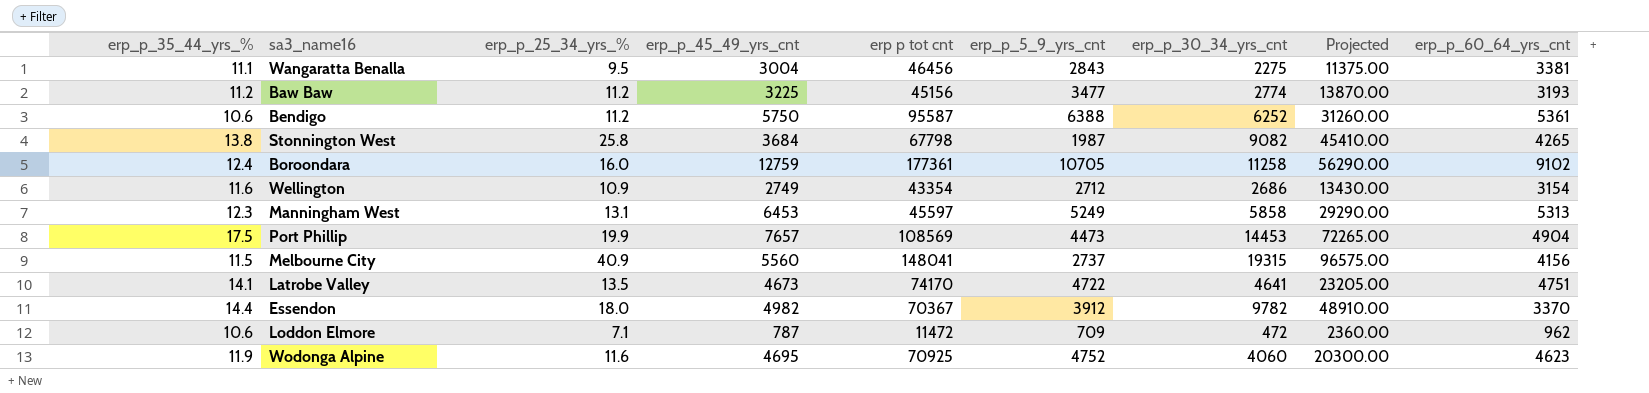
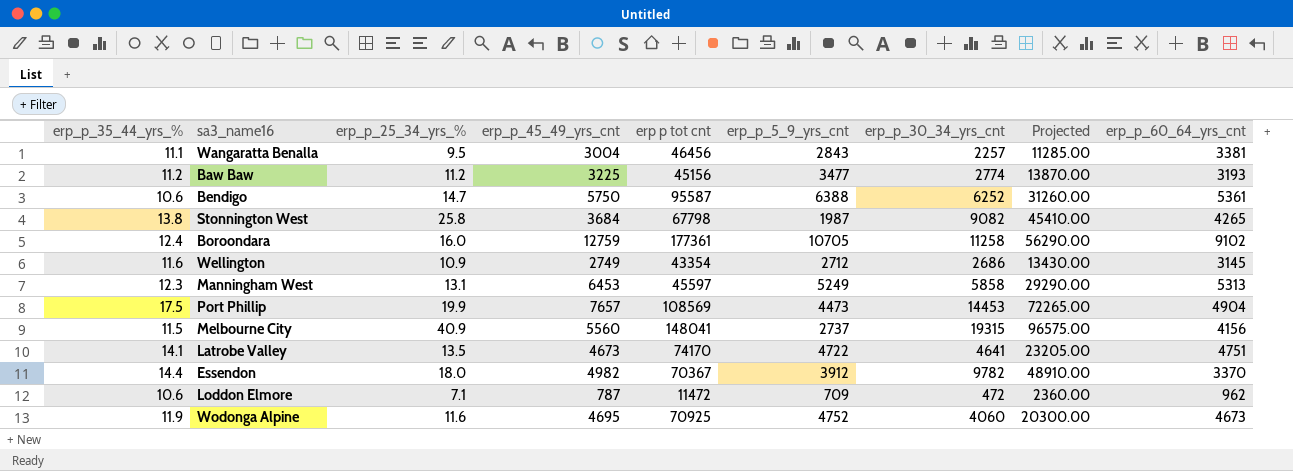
Wangaratta Benalla | erp_p_30_34_yrs_cnt: 2275 -> 2257
Wangaratta Benalla | Projected: 11375.00 -> 11285.00
Bendigo | erp_p_25_34_yrs_%: 11.2 -> 14.7
Wellington | erp_p_60_64_yrs_cnt: 3154 -> 3145
Wodonga Alpine | erp_p_60_64_yrs_cnt: 4623 -> 4673

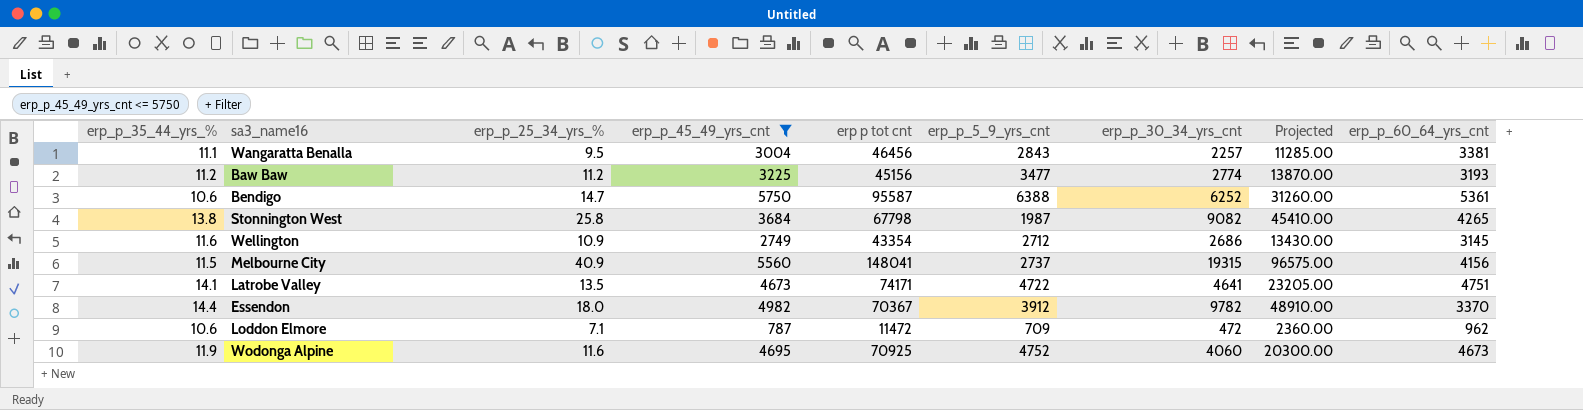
filter: none -> erp_p_45_49_yrs_cnt <= 5750
Latrobe Valley | erp p tot cnt: 74170 -> 74171

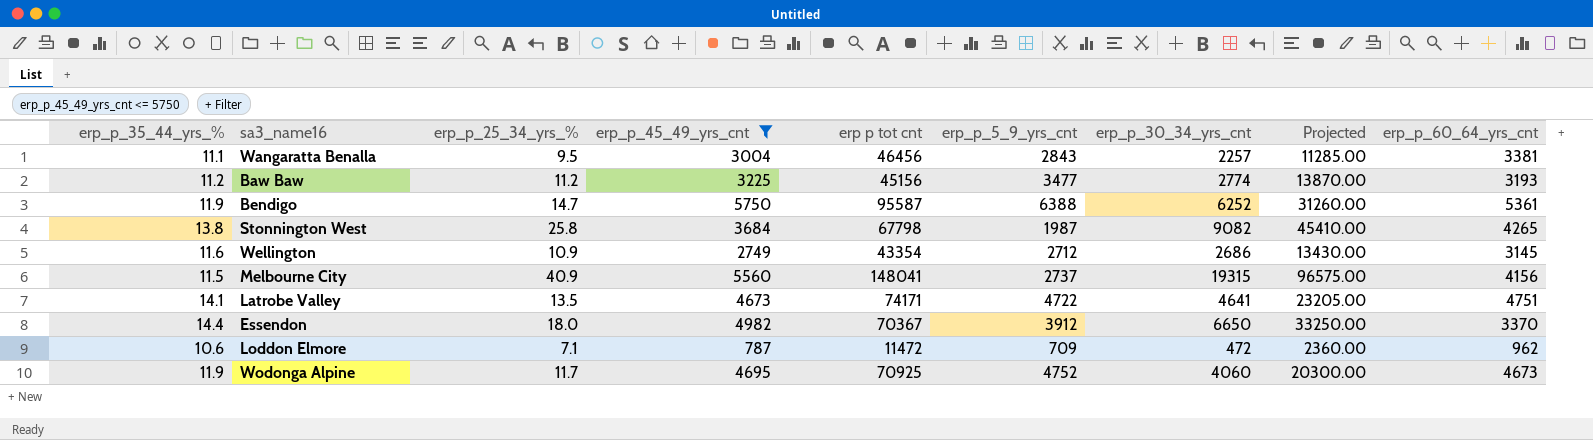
Bendigo | erp_p_35_44_yrs_%: 10.6 -> 11.9
Essendon | erp_p_30_34_yrs_cnt: 9782 -> 6650
Essendon | Projected: 48910.00 -> 33250.00
Wodonga Alpine | erp_p_25_34_yrs_%: 11.6 -> 11.7

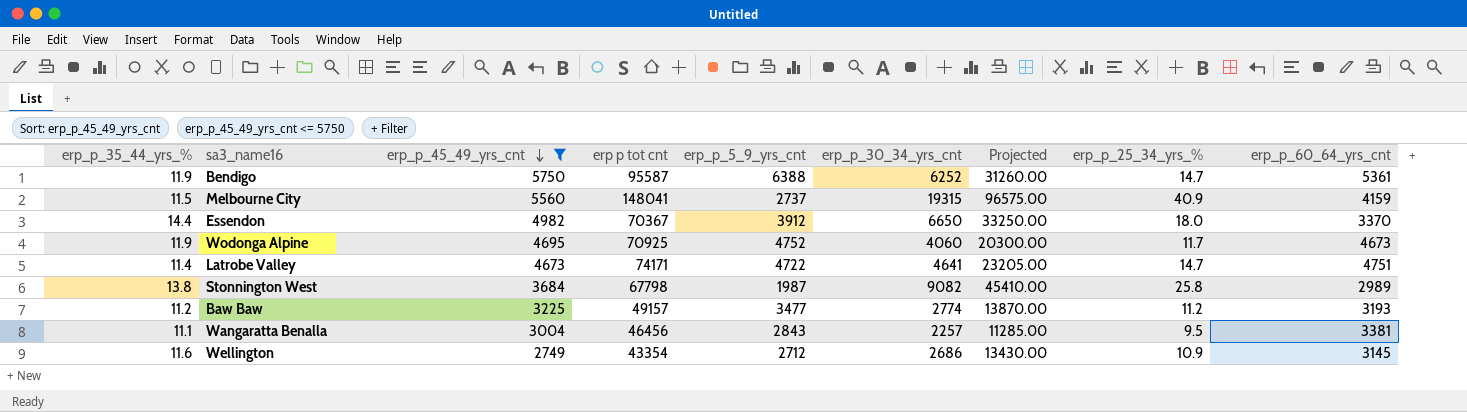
row order: none -> erp_p_45_49_yrs_cnt descending
column erp_p_25_34_yrs_% | position: 3 -> 8
row Loddon Elmore: 10.6 | 7.1 | 787 | 11472 | 709 | 472 | 2360.00 | 962 -> none
Melbourne City | erp_p_60_64_yrs_cnt: 4156 -> 4159
Latrobe Valley | erp_p_35_44_yrs_%: 14.1 -> 11.4
Latrobe Valley | erp_p_25_34_yrs_%: 13.5 -> 14.7
Stonnington West | erp_p_60_64_yrs_cnt: 4265 -> 2989
Baw Baw | erp p tot cnt: 45156 -> 49157

